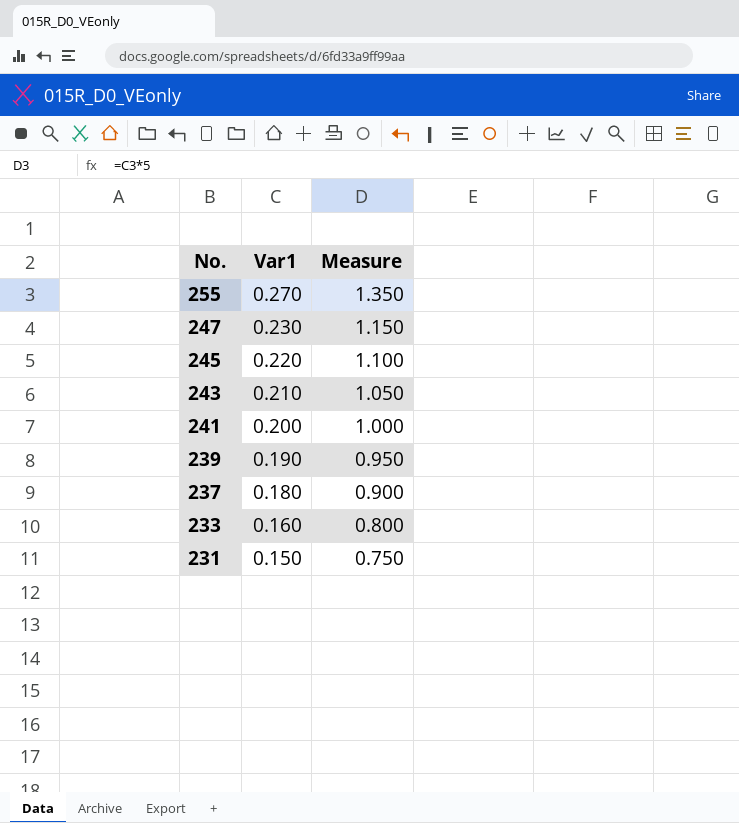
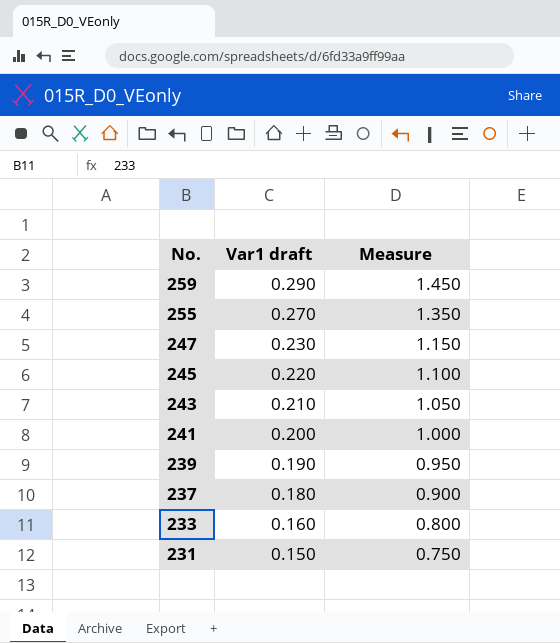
column name: Var1 -> Var1 draft
row 259: none -> 0.290 | 1.450

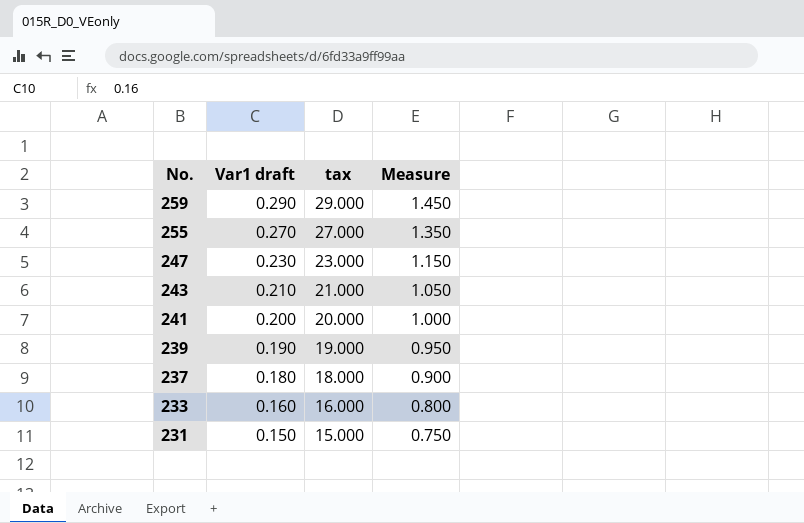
column tax | formula: none -> [Var1 draft] * 100
row 245: 0.220 | 1.100 -> none

